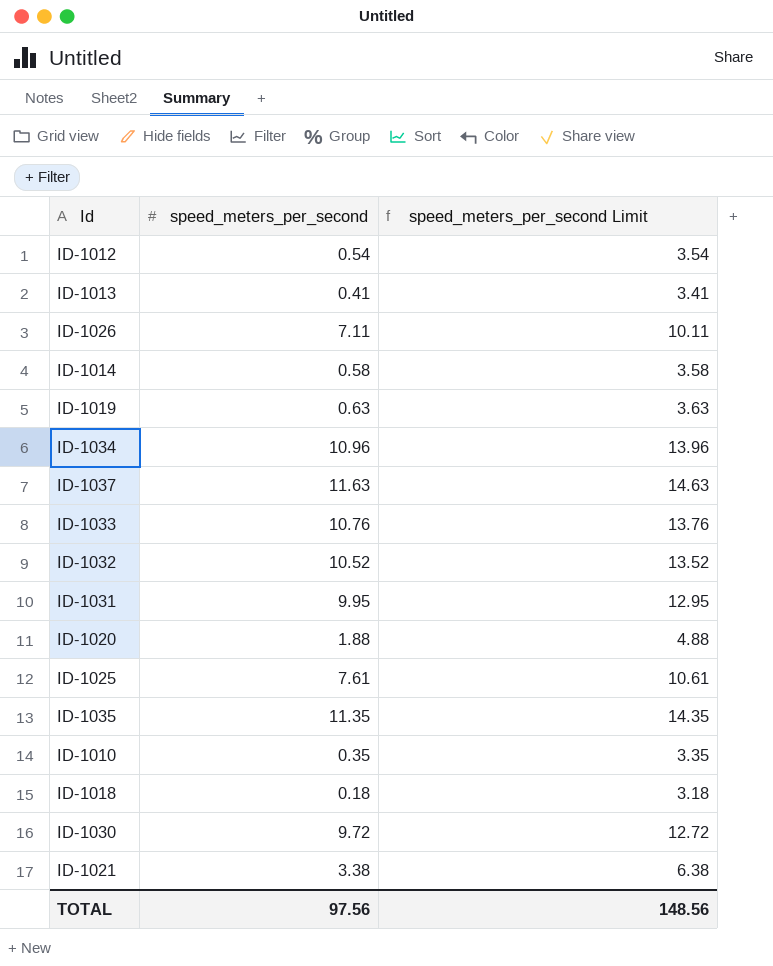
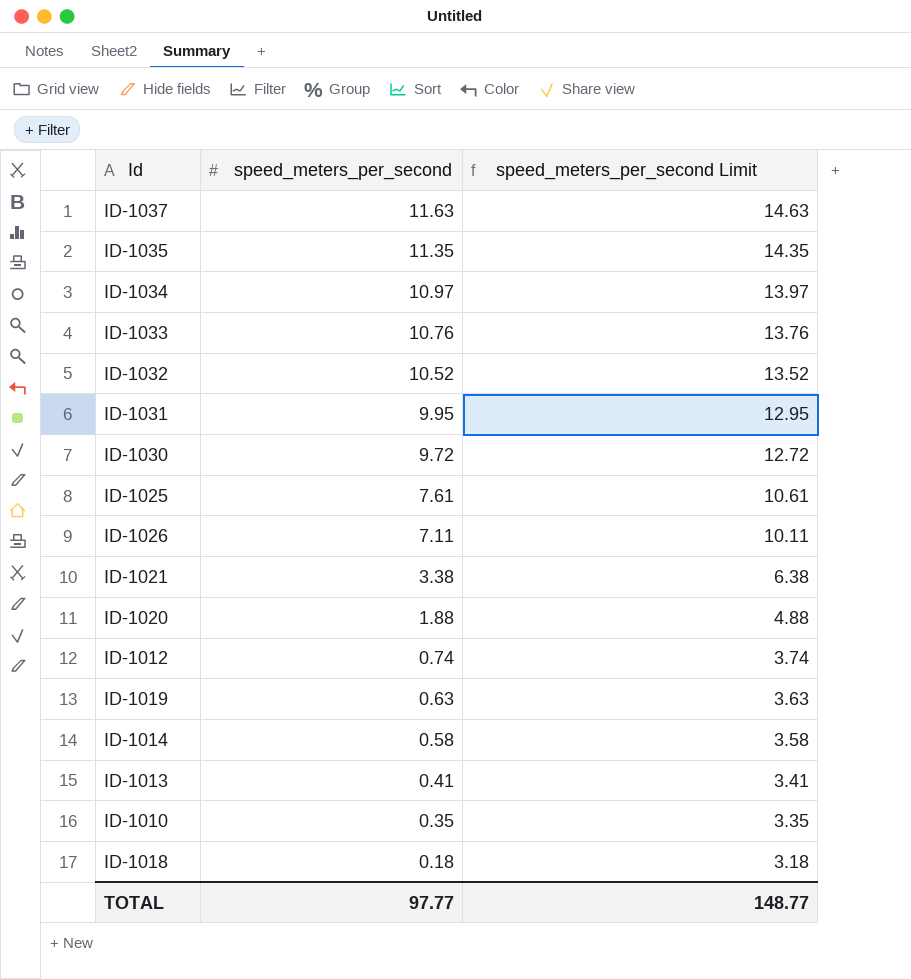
row order: none -> speed_meters_per_second descending
ID-1034 | speed_meters_per_second: 10.96 -> 10.97
ID-1034 | speed_meters_per_second Limit: 13.96 -> 13.97
ID-1012 | speed_meters_per_second: 0.54 -> 0.74
ID-1012 | speed_meters_per_second Limit: 3.54 -> 3.74
TOTAL | speed_meters_per_second: 97.56 -> 97.77
TOTAL | speed_meters_per_second Limit: 148.56 -> 148.77

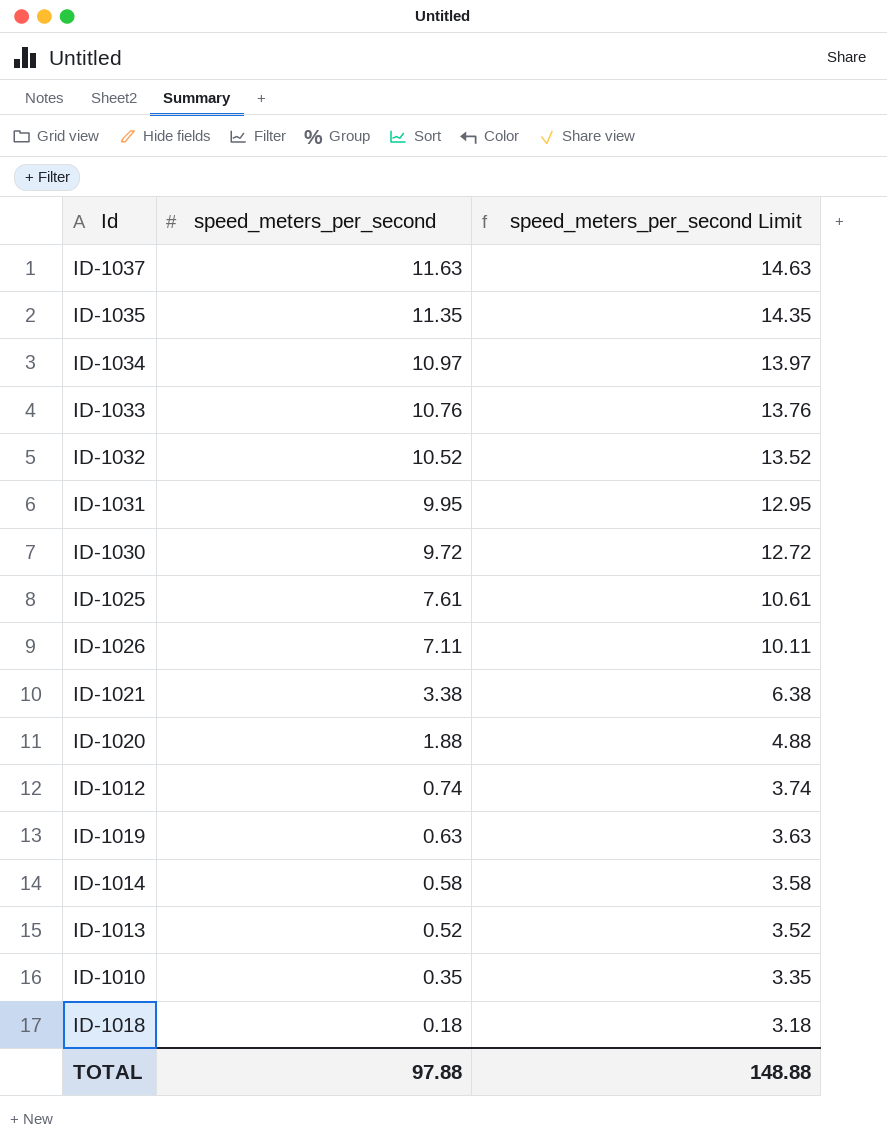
ID-1013 | speed_meters_per_second: 0.41 -> 0.52
ID-1013 | speed_meters_per_second Limit: 3.41 -> 3.52
TOTAL | speed_meters_per_second: 97.77 -> 97.88
TOTAL | speed_meters_per_second Limit: 148.77 -> 148.88

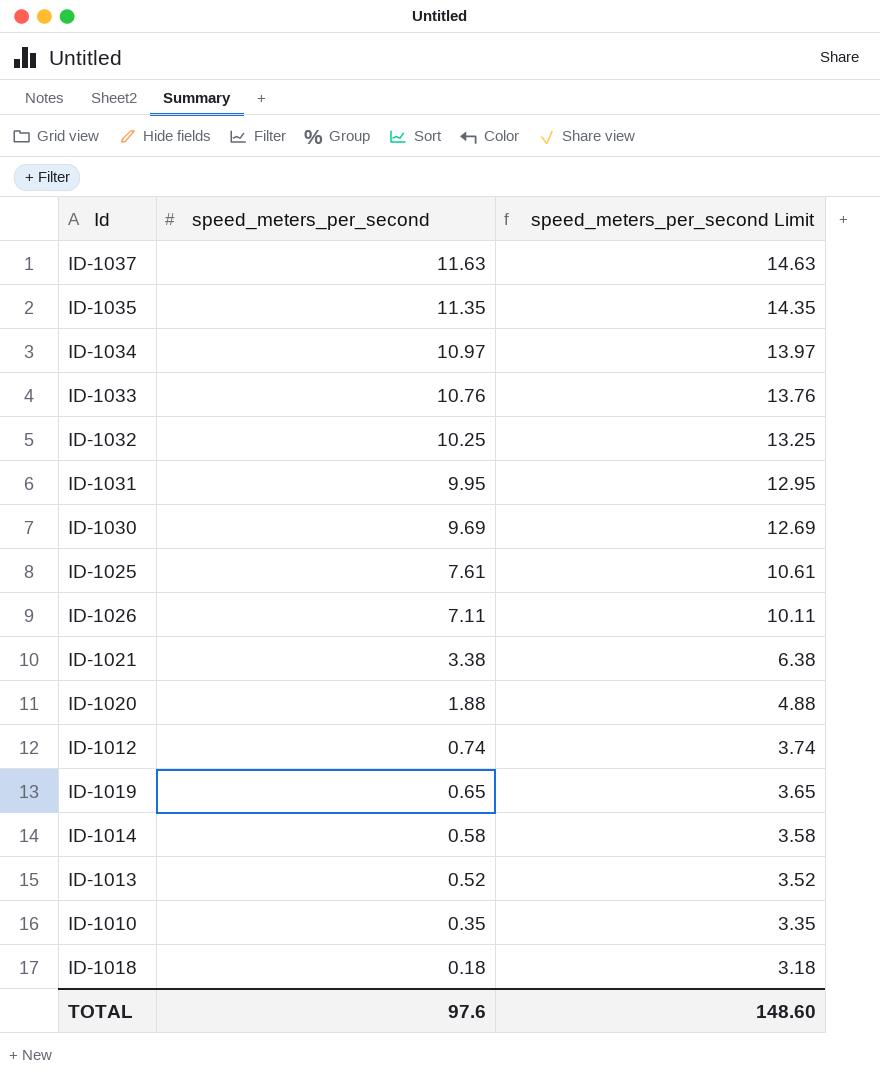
ID-1032 | speed_meters_per_second: 10.52 -> 10.25
ID-1032 | speed_meters_per_second Limit: 13.52 -> 13.25
ID-1030 | speed_meters_per_second: 9.72 -> 9.69
ID-1030 | speed_meters_per_second Limit: 12.72 -> 12.69
ID-1019 | speed_meters_per_second: 0.63 -> 0.65
ID-1019 | speed_meters_per_second Limit: 3.63 -> 3.65
TOTAL | speed_meters_per_second: 97.88 -> 97.6
TOTAL | speed_meters_per_second Limit: 148.88 -> 148.60

